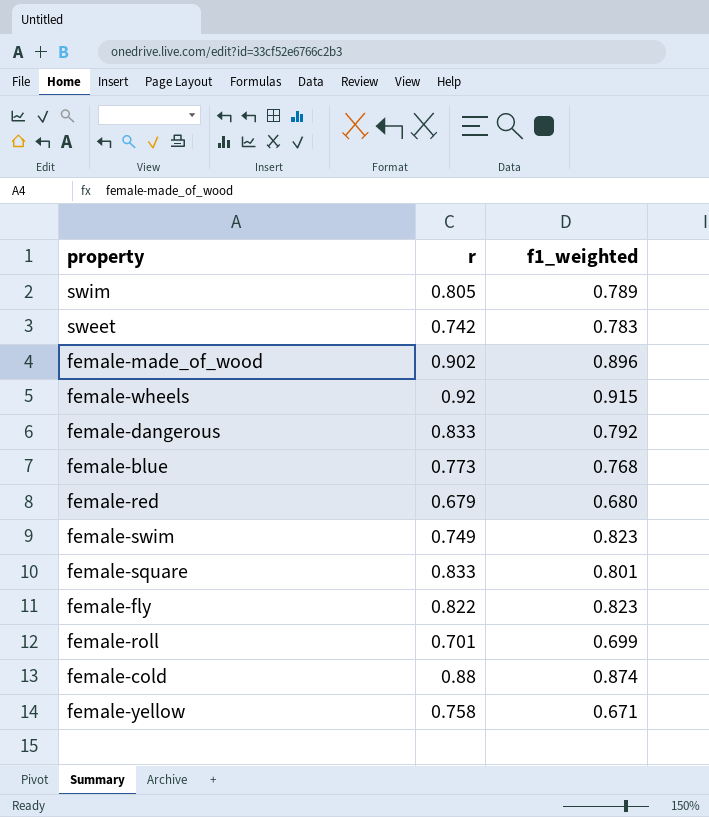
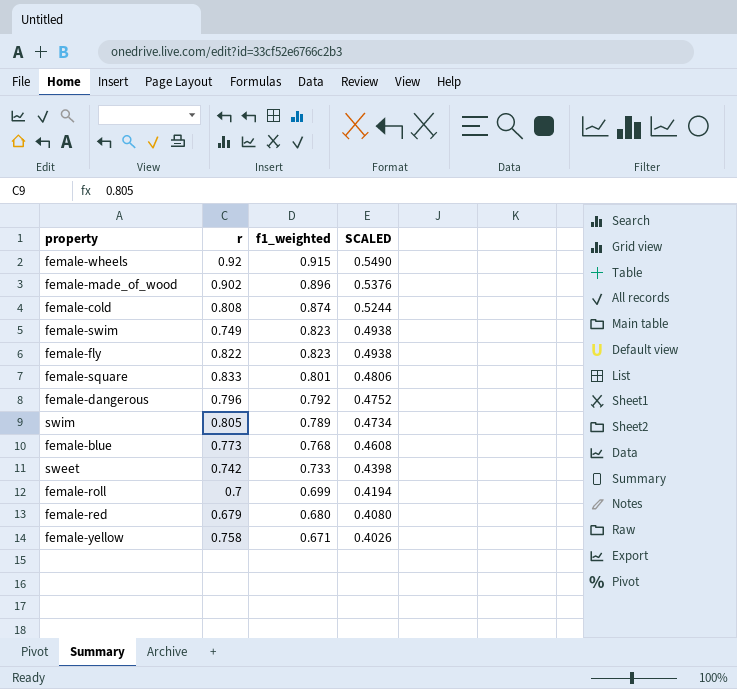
row order: none -> f1_weighted descending
column SCALED | formula: none -> [f1_weighted] * 0.6
female-cold | r: 0.88 -> 0.808
female-dangerous | r: 0.833 -> 0.796
sweet | f1_weighted: 0.783 -> 0.733
female-roll | r: 0.701 -> 0.7

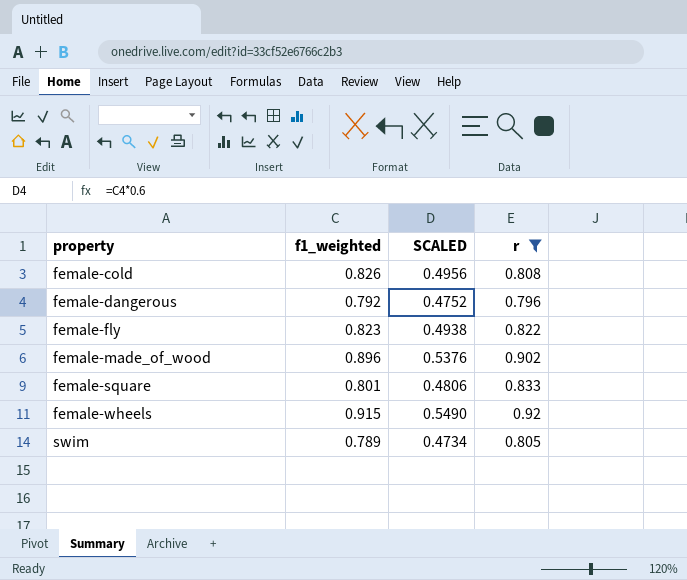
filter: none -> r >= 0.796
row order: f1_weighted descending -> property ascending
column r | position: 2 -> 4
female-cold | f1_weighted: 0.874 -> 0.826
female-cold | SCALED: 0.5244 -> 0.4956

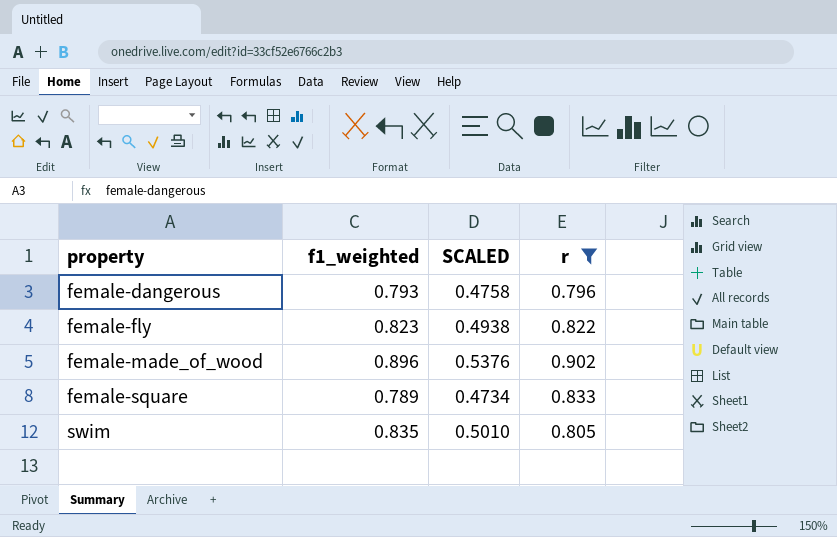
row female-cold: 0.826 | 0.4956 | 0.808 -> none
row female-wheels: 0.915 | 0.5490 | 0.92 -> none
female-dangerous | f1_weighted: 0.792 -> 0.793
female-dangerous | SCALED: 0.4752 -> 0.4758
female-square | f1_weighted: 0.801 -> 0.789
female-square | SCALED: 0.4806 -> 0.4734
swim | f1_weighted: 0.789 -> 0.835
swim | SCALED: 0.4734 -> 0.5010

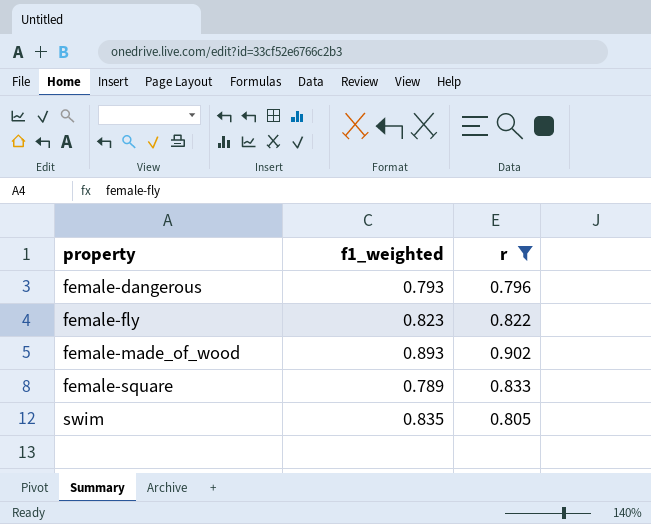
column SCALED | formula: [f1_weighted] * 0.6 -> none
female-made_of_wood | f1_weighted: 0.896 -> 0.893

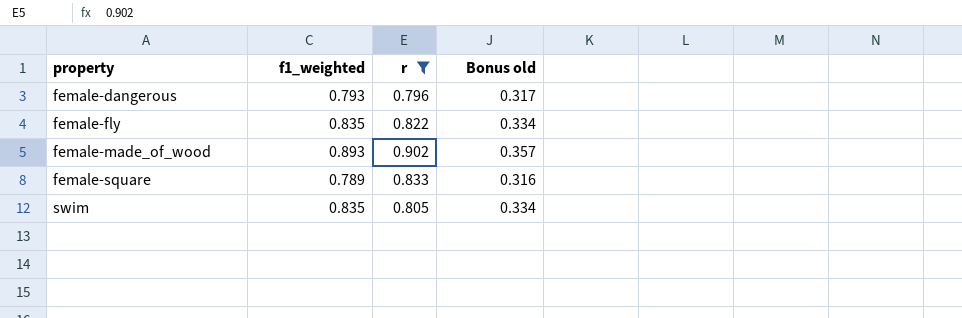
column Bonus old | formula: none -> [f1_weighted] * 0.4
female-fly | f1_weighted: 0.823 -> 0.835

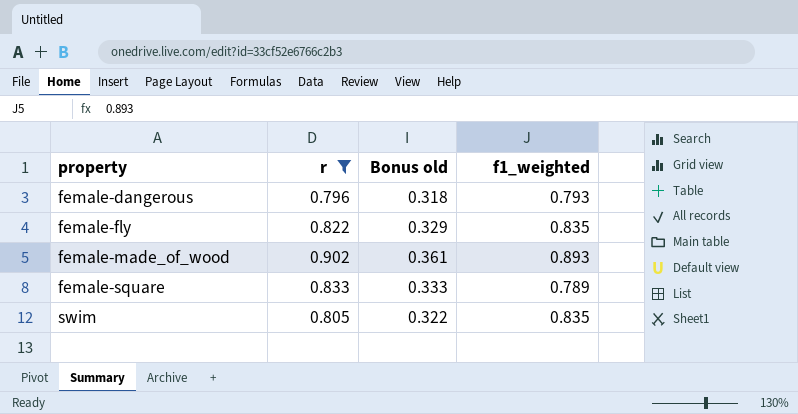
column Bonus old | formula: [f1_weighted] * 0.4 -> [r] * 0.4
column f1_weighted | position: 2 -> 4

